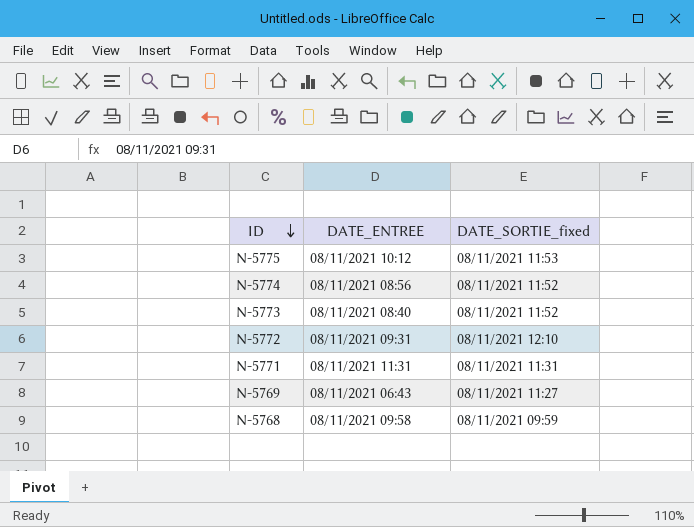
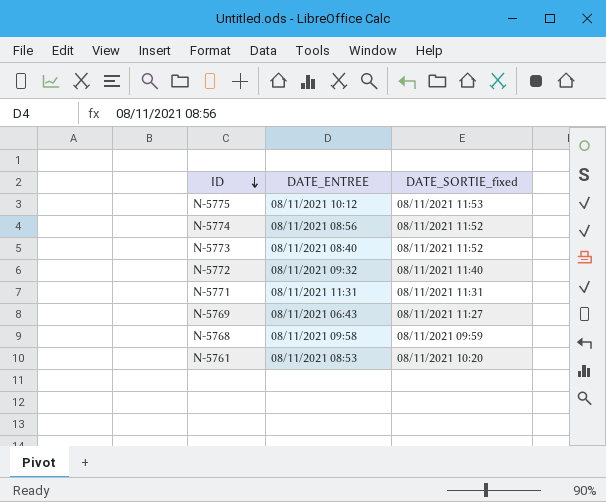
N-5772 | DATE_ENTREE: 08/11/2021 09:31 -> 08/11/2021 09:32
N-5772 | DATE_SORTIE_fixed: 08/11/2021 12:10 -> 08/11/2021 11:40
row N-5761: none -> 08/11/2021 08:53 | 08/11/2021 10:20

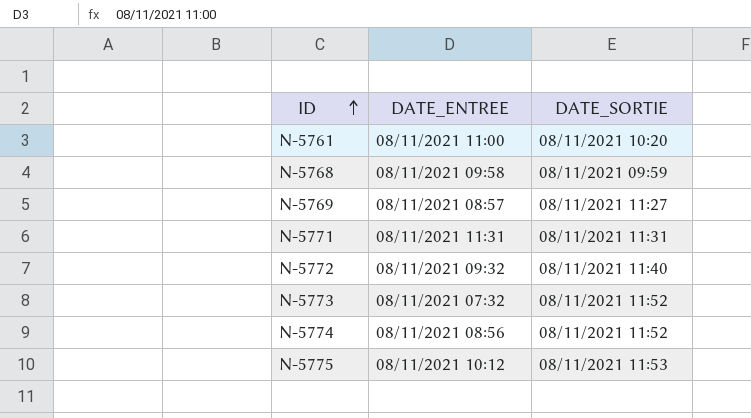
row order: ID descending -> ID ascending
column name: DATE_SORTIE_fixed -> DATE_SORTIE
N-5761 | DATE_ENTREE: 08/11/2021 08:53 -> 08/11/2021 11:00
N-5769 | DATE_ENTREE: 08/11/2021 06:43 -> 08/11/2021 08:57
N-5773 | DATE_ENTREE: 08/11/2021 08:40 -> 08/11/2021 07:32

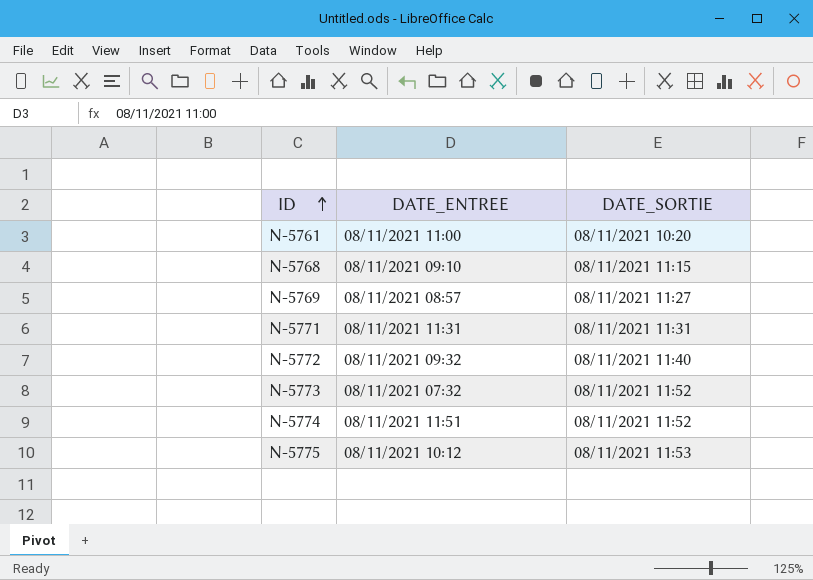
N-5768 | DATE_ENTREE: 08/11/2021 09:58 -> 08/11/2021 09:10
N-5768 | DATE_SORTIE: 08/11/2021 09:59 -> 08/11/2021 11:15
N-5774 | DATE_ENTREE: 08/11/2021 08:56 -> 08/11/2021 11:51

